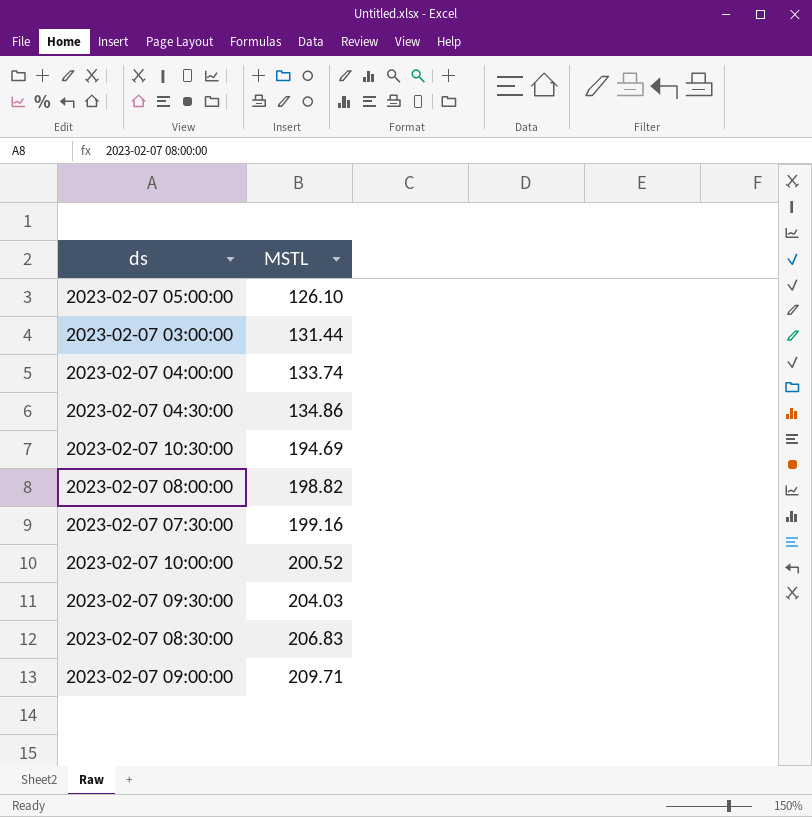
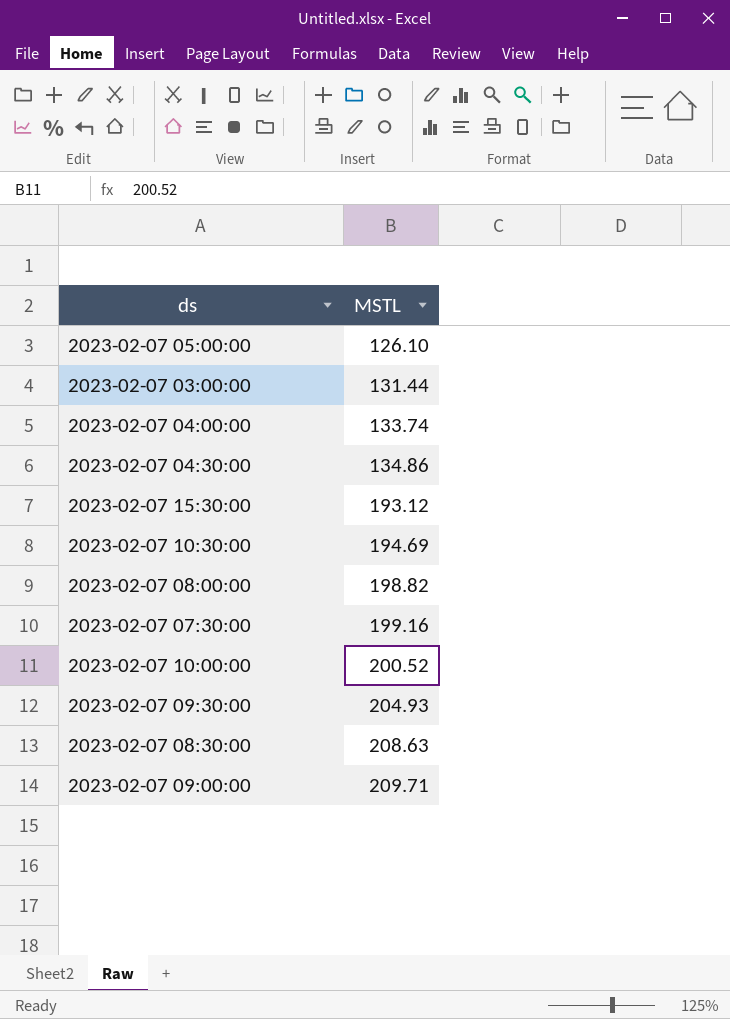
row 2023-02-07 15:30:00: none -> 193.12
2023-02-07 09:30:00 | MSTL: 204.03 -> 204.93
2023-02-07 08:30:00 | MSTL: 206.83 -> 208.63

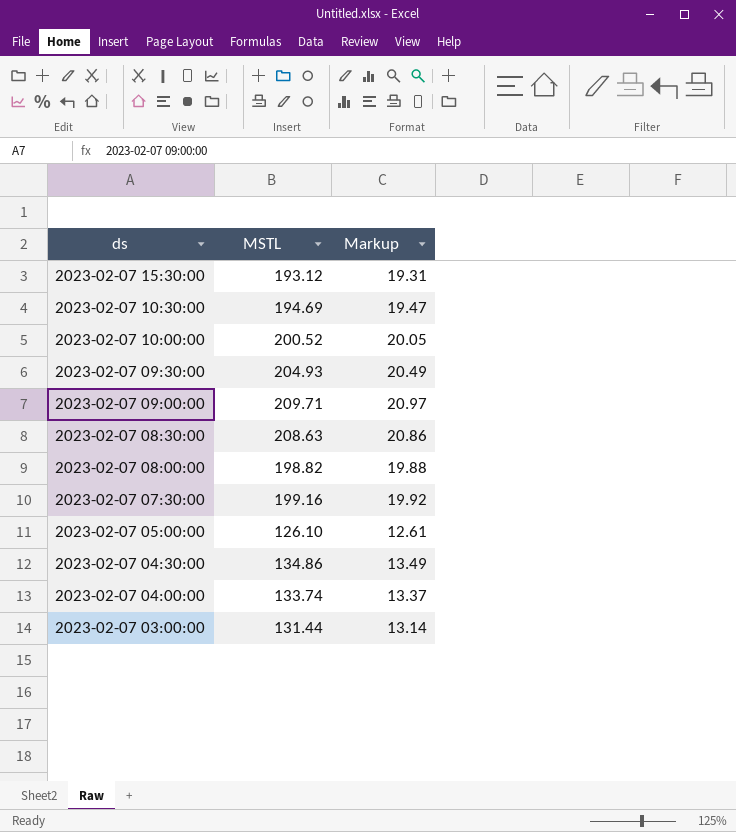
row order: MSTL ascending -> ds descending
column Markup | formula: none -> [MSTL] * 0.1

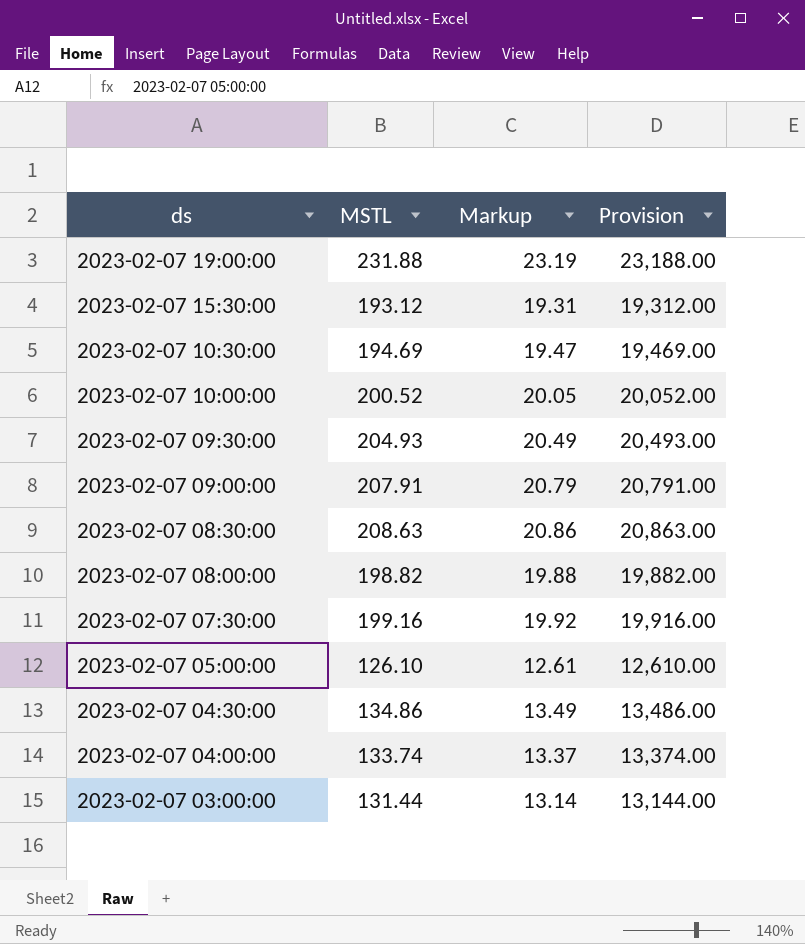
column Provision | formula: none -> [MSTL] * 100
row 2023-02-07 19:00:00: none -> 231.88 | 23.19 | 23,188.00
2023-02-07 09:00:00 | MSTL: 209.71 -> 207.91
2023-02-07 09:00:00 | Markup: 20.97 -> 20.79

